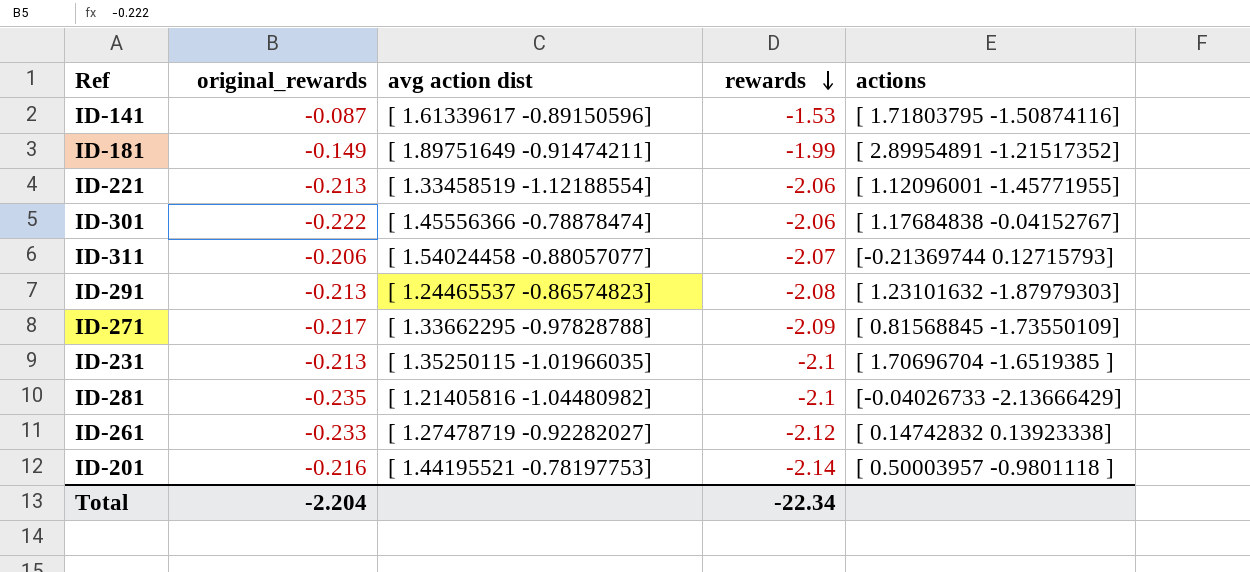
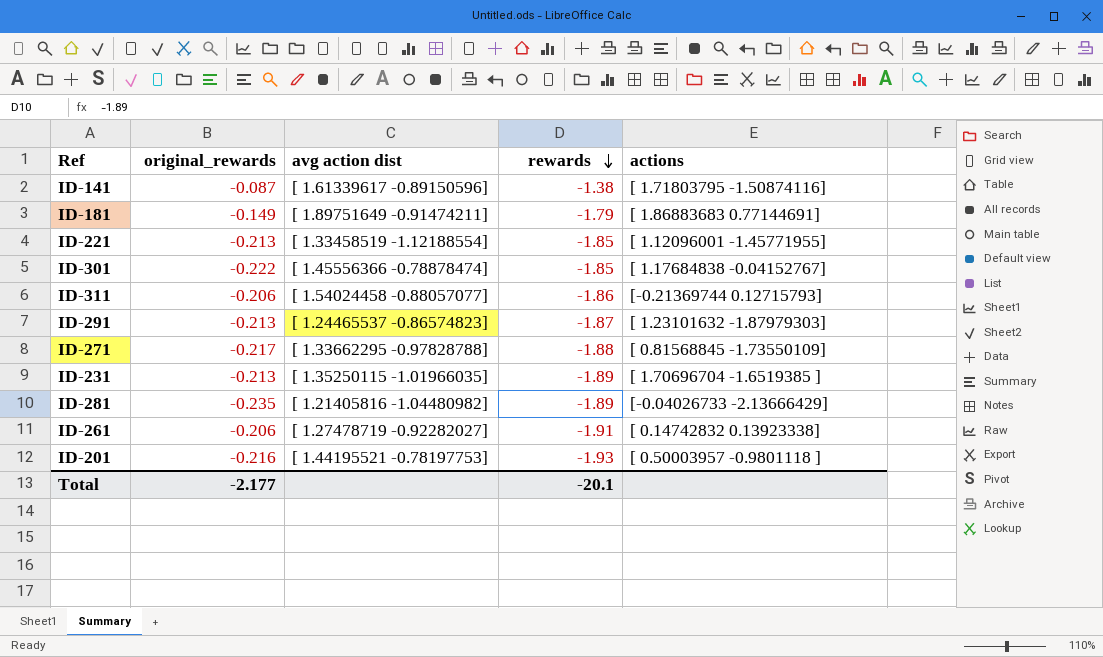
ID-141 | rewards: -1.53 -> -1.38
ID-181 | rewards: -1.99 -> -1.79
ID-181 | actions: [ 2.89954891 -1.21517352] -> [ 1.86883683 0.77144691]
ID-221 | rewards: -2.06 -> -1.85
ID-301 | rewards: -2.06 -> -1.85
ID-311 | rewards: -2.07 -> -1.86
ID-291 | rewards: -2.08 -> -1.87
ID-271 | rewards: -2.09 -> -1.88
ID-231 | rewards: -2.1 -> -1.89
ID-281 | rewards: -2.1 -> -1.89
ID-261 | original_rewards: -0.233 -> -0.206
ID-261 | rewards: -2.12 -> -1.91
ID-201 | rewards: -2.14 -> -1.93
Total | original_rewards: -2.204 -> -2.177
Total | rewards: -22.34 -> -20.1

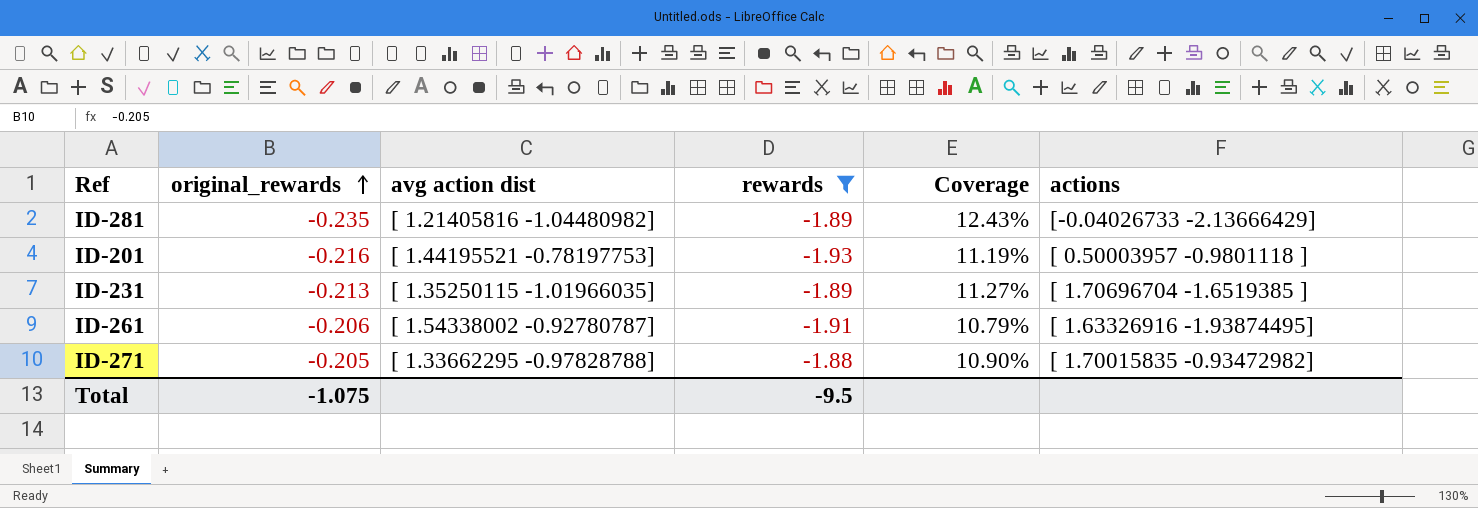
filter: none -> rewards <= -1.88
row order: rewards descending -> original_rewards ascending
column Coverage | formula: none -> [original_rewards] / [rewards]
ID-261 | avg action dist: [ 1.27478719 -0.92282027] -> [ 1.54338002 -0.92780787]
ID-261 | actions: [ 0.14742832 0.13923338] -> [ 1.63326916 -1.93874495]
ID-271 | original_rewards: -0.217 -> -0.205
ID-271 | actions: [ 0.81568845 -1.73550109] -> [ 1.70015835 -0.93472982]
Total | original_rewards: -2.177 -> -1.075
Total | rewards: -20.1 -> -9.5

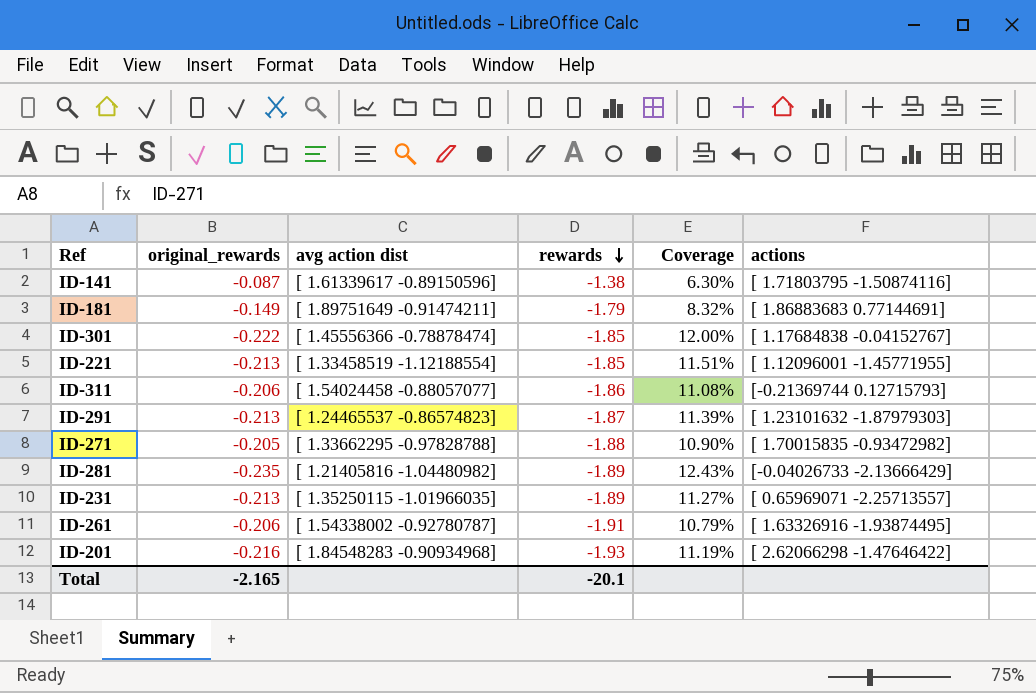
filter: rewards <= -1.88 -> none
row order: original_rewards ascending -> rewards descending
ID-231 | actions: [ 1.70696704 -1.6519385 ] -> [ 0.65969071 -2.25713557]
ID-201 | avg action dist: [ 1.44195521 -0.78197753] -> [ 1.84548283 -0.90934968]
ID-201 | actions: [ 0.50003957 -0.9801118 ] -> [ 2.62066298 -1.47646422]
Total | original_rewards: -1.075 -> -2.165
Total | rewards: -9.5 -> -20.1

